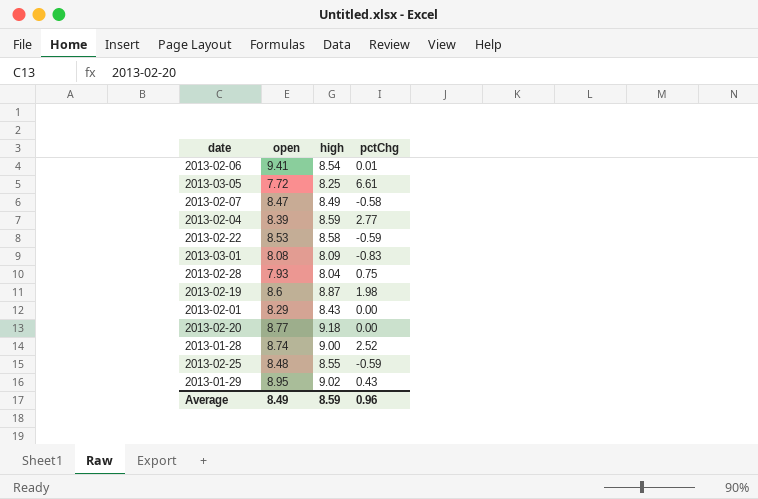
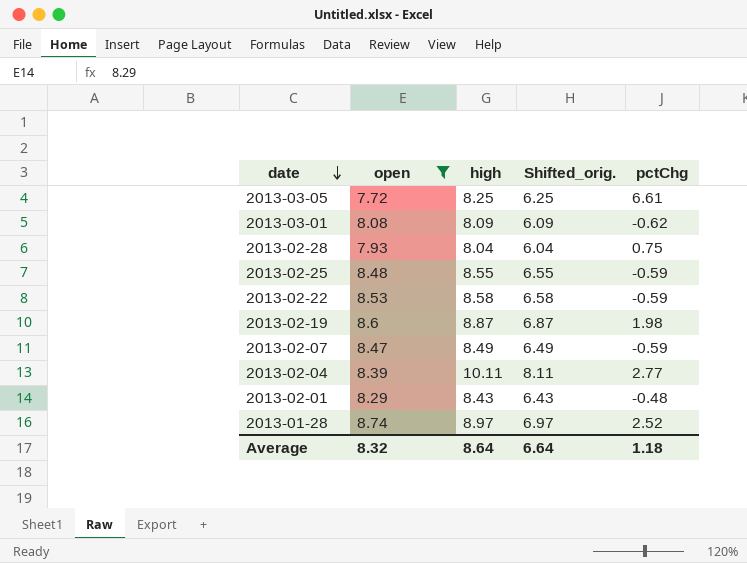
filter: none -> open <= 8.74
row order: none -> date descending
column Shifted_orig. | formula: none -> [high] - 2
2013-03-01 | pctChg: -0.83 -> -0.62
2013-02-07 | pctChg: -0.58 -> -0.59
2013-02-04 | high: 8.59 -> 10.11
2013-02-01 | pctChg: 0.00 -> -0.48
2013-01-28 | high: 9.00 -> 8.97
Average | open: 8.49 -> 8.32
Average | high: 8.59 -> 8.64
Average | pctChg: 0.96 -> 1.18

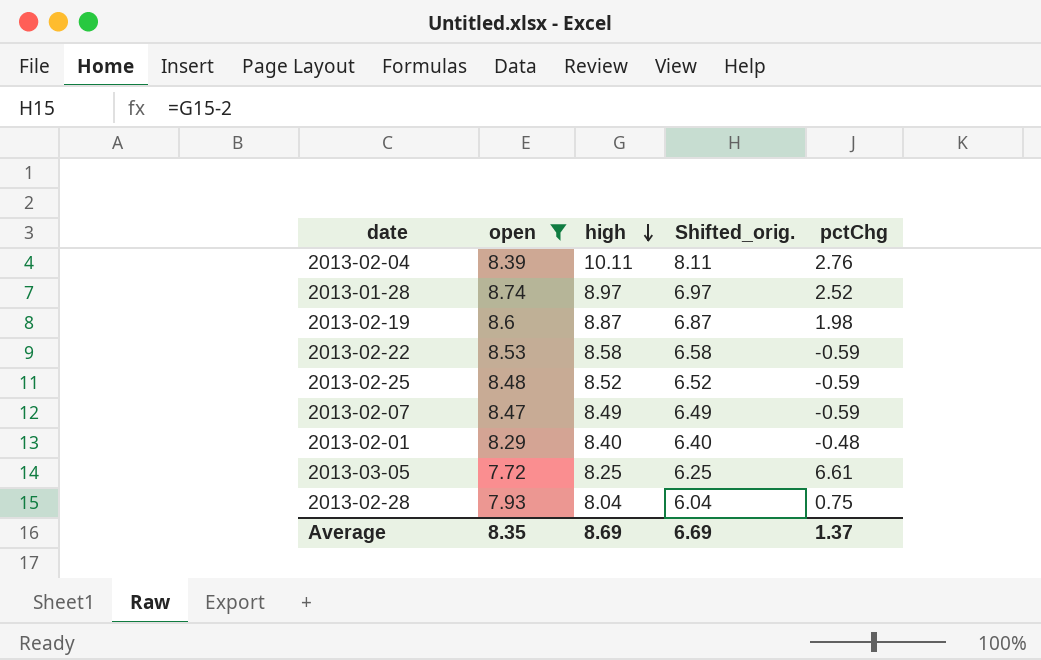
row order: date descending -> high descending
row 2013-03-01: 8.08 | 8.09 | 6.09 | -0.62 -> none
2013-02-04 | pctChg: 2.77 -> 2.76
2013-02-25 | high: 8.55 -> 8.52
2013-02-25 | Shifted_orig.: 6.55 -> 6.52
2013-02-01 | high: 8.43 -> 8.40
2013-02-01 | Shifted_orig.: 6.43 -> 6.40
Average | open: 8.32 -> 8.35
Average | high: 8.64 -> 8.69
Average | Shifted_orig.: 6.64 -> 6.69
Average | pctChg: 1.18 -> 1.37

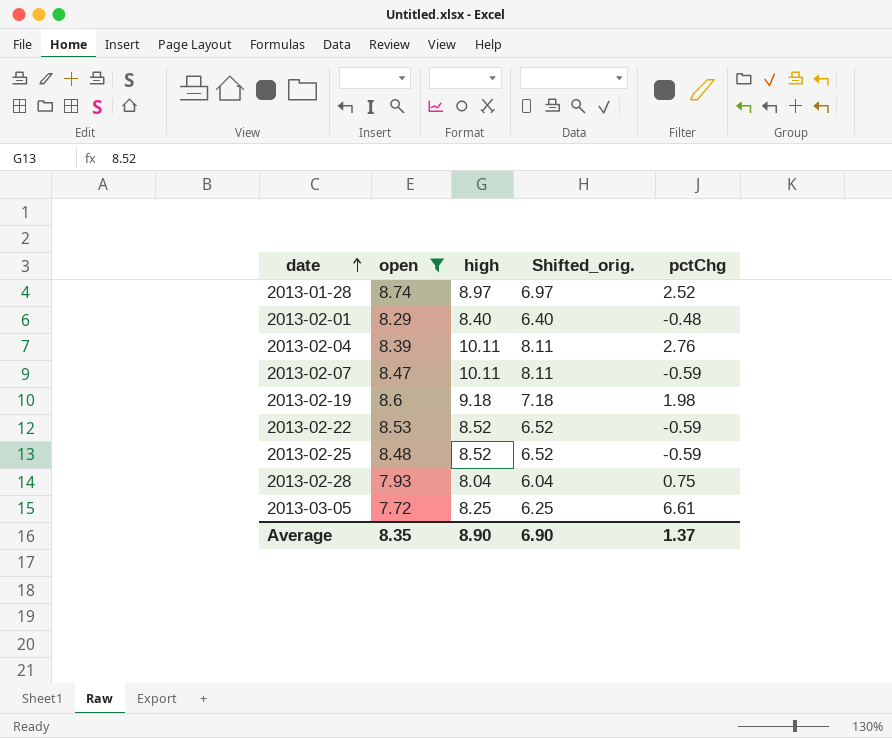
row order: high descending -> date ascending
2013-02-07 | high: 8.49 -> 10.11
2013-02-07 | Shifted_orig.: 6.49 -> 8.11
2013-02-19 | high: 8.87 -> 9.18
2013-02-19 | Shifted_orig.: 6.87 -> 7.18
2013-02-22 | high: 8.58 -> 8.52
2013-02-22 | Shifted_orig.: 6.58 -> 6.52
Average | high: 8.69 -> 8.90
Average | Shifted_orig.: 6.69 -> 6.90

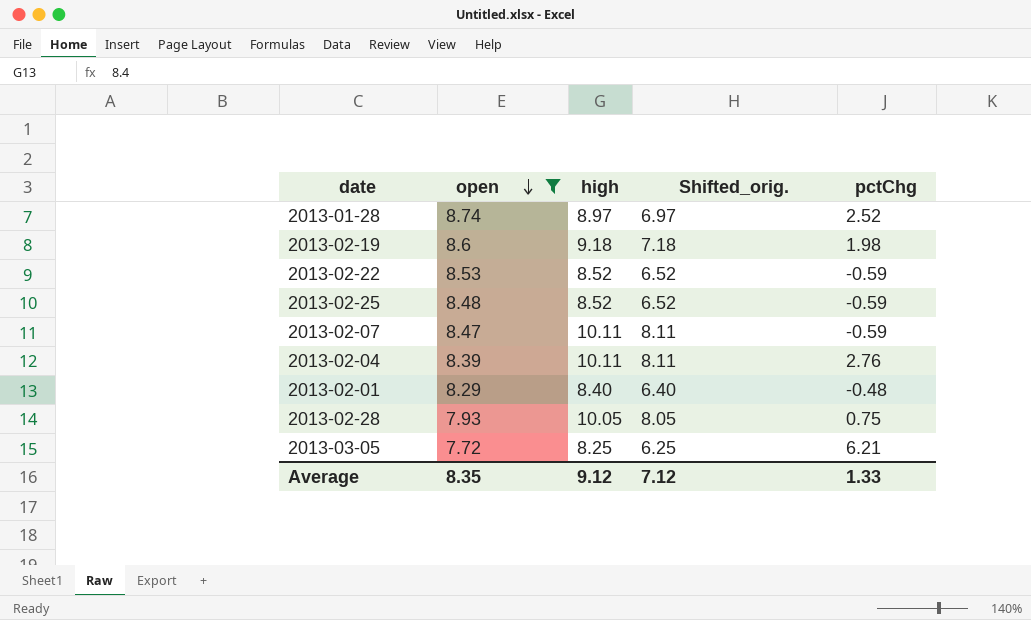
row order: date ascending -> open descending
2013-02-28 | high: 8.04 -> 10.05
2013-02-28 | Shifted_orig.: 6.04 -> 8.05
2013-03-05 | pctChg: 6.61 -> 6.21
Average | high: 8.90 -> 9.12
Average | Shifted_orig.: 6.90 -> 7.12
Average | pctChg: 1.37 -> 1.33

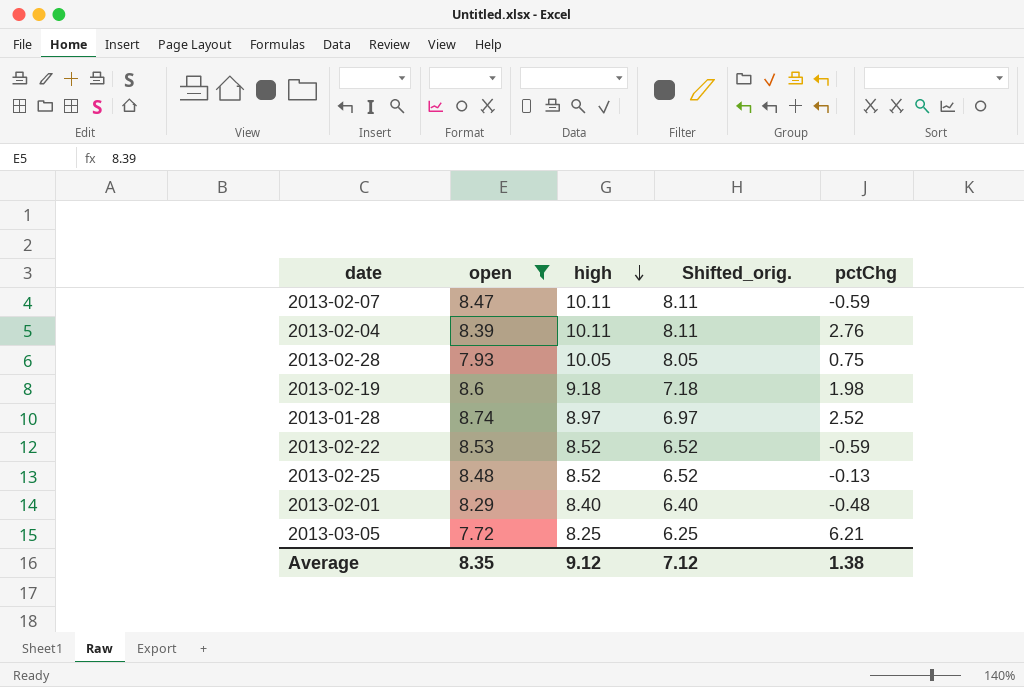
row order: open descending -> high descending
2013-02-25 | pctChg: -0.59 -> -0.13
Average | pctChg: 1.33 -> 1.38

